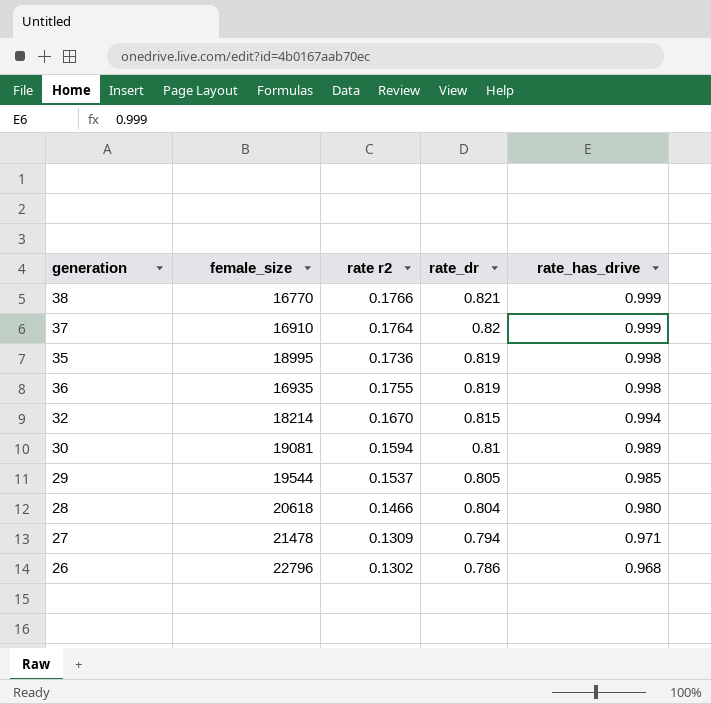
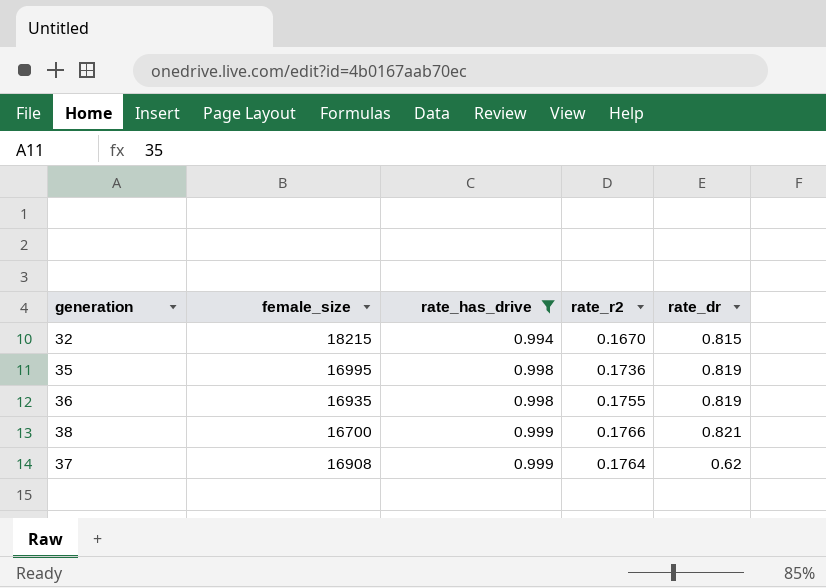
filter: none -> rate_has_drive >= 0.994
row order: rate_dr descending -> rate_has_drive ascending
column rate_has_drive | position: 5 -> 3
column name: rate r2 -> rate_r2
32 | female_size: 18214 -> 18215
35 | female_size: 18995 -> 16995
38 | female_size: 16770 -> 16700
37 | female_size: 16910 -> 16908
37 | rate_dr: 0.82 -> 0.62

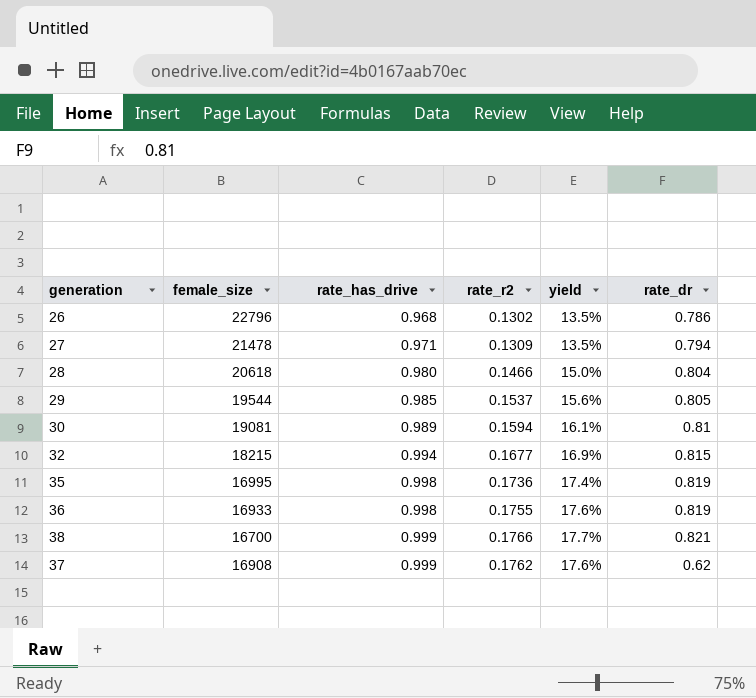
filter: rate_has_drive >= 0.994 -> none
column yield | formula: none -> [rate_r2] / [rate_has_drive]
32 | rate_r2: 0.1670 -> 0.1677
36 | female_size: 16935 -> 16933
37 | rate_r2: 0.1764 -> 0.1762

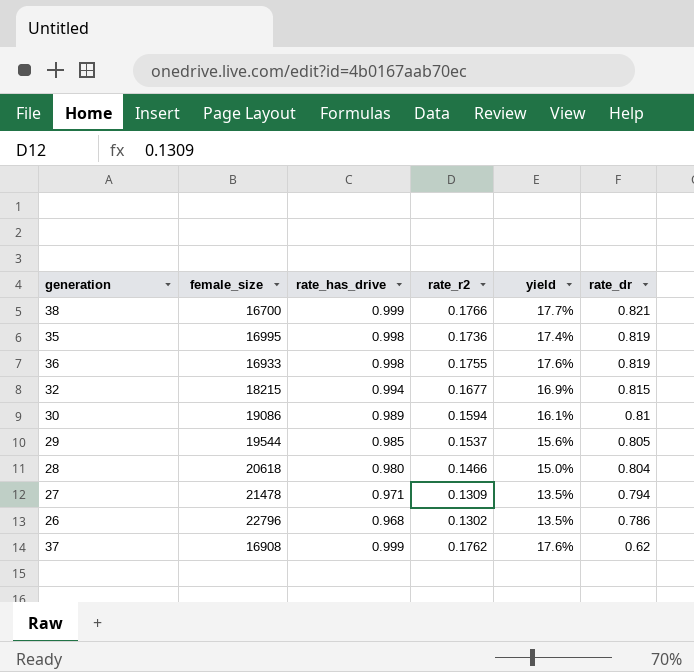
row order: rate_has_drive ascending -> rate_dr descending
30 | female_size: 19081 -> 19086

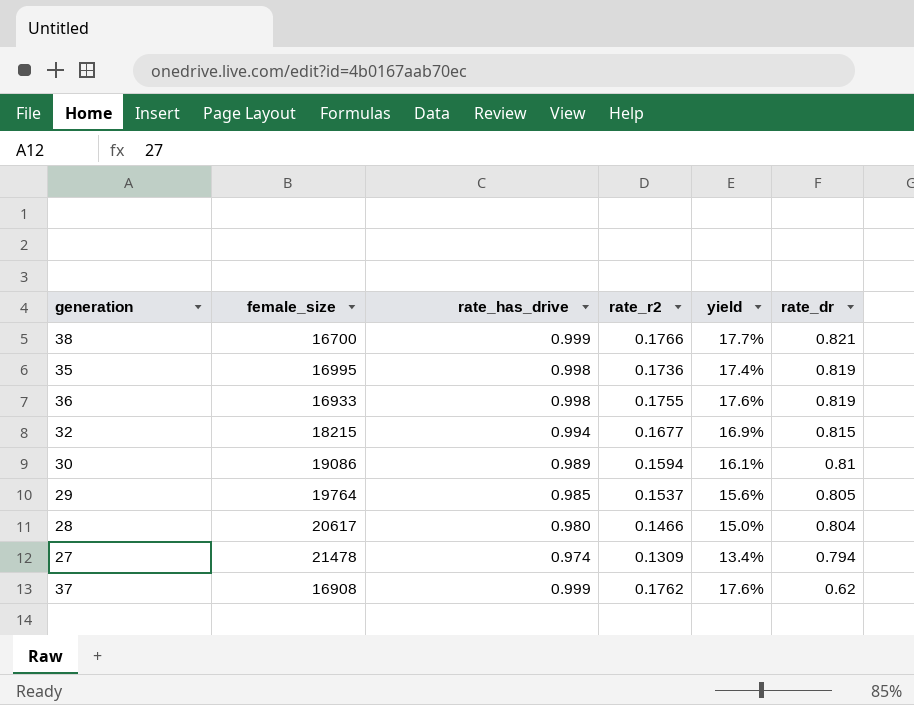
row 26: 22796 | 0.968 | 0.1302 | 13.5% | 0.786 -> none
29 | female_size: 19544 -> 19764
28 | female_size: 20618 -> 20617
27 | rate_has_drive: 0.971 -> 0.974
27 | yield: 13.5% -> 13.4%

